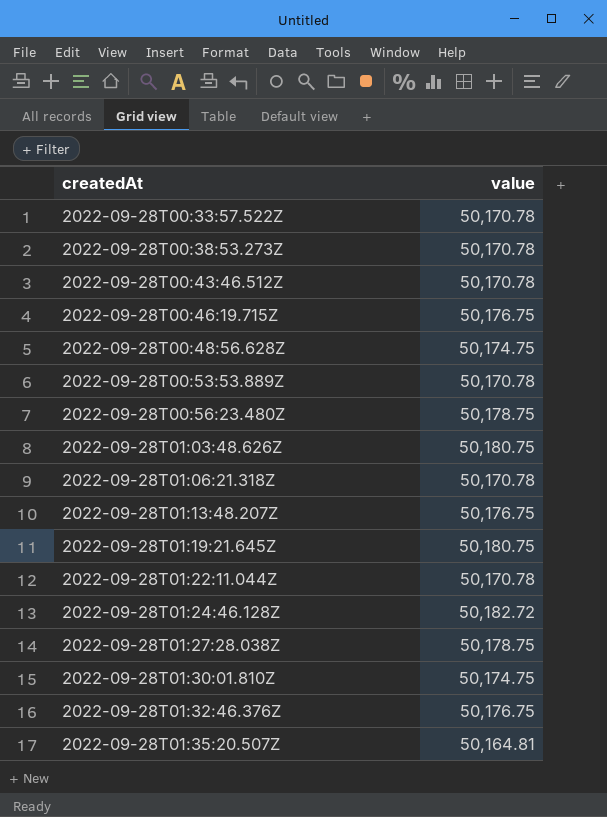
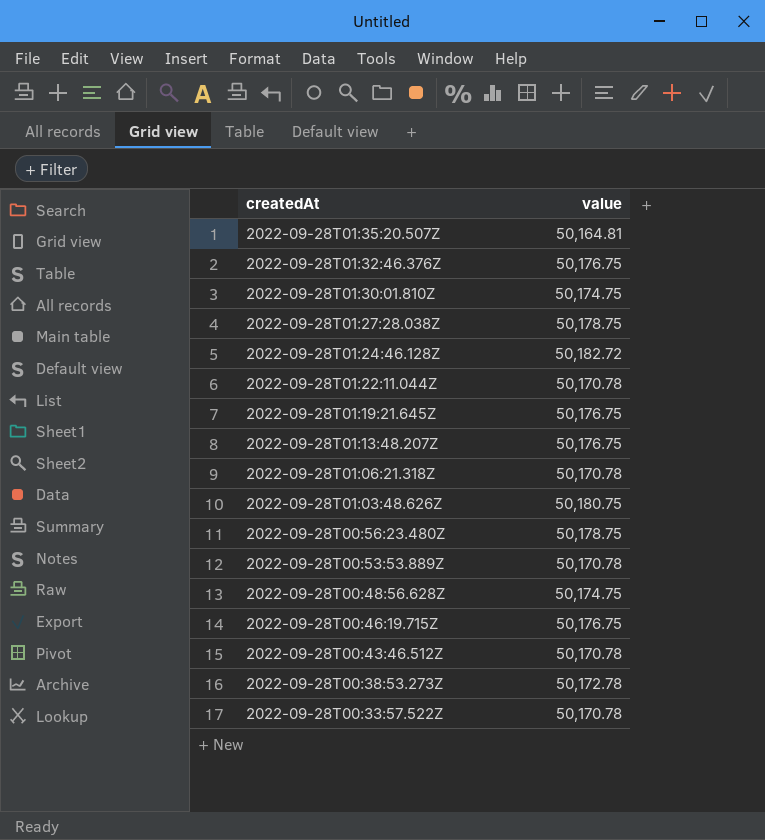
row order: createdAt ascending -> createdAt descending
2022-09-28T01:19:21.645Z | value: 50,180.75 -> 50,176.75
2022-09-28T00:38:53.273Z | value: 50,170.78 -> 50,172.78

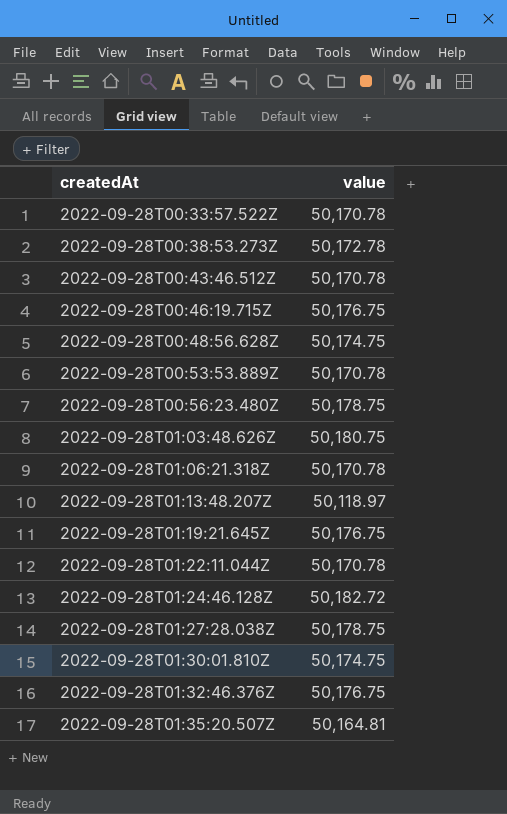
row order: createdAt descending -> createdAt ascending
2022-09-28T01:13:48.207Z | value: 50,176.75 -> 50,118.97

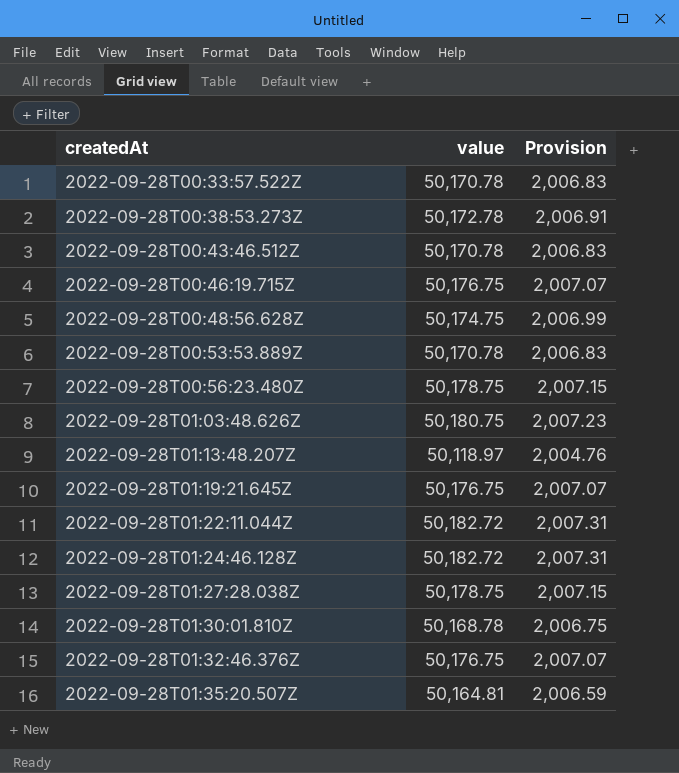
column Provision | formula: none -> [value] * 0.04
row 2022-09-28T01:06:21.318Z: 50,170.78 -> none
2022-09-28T01:22:11.044Z | value: 50,170.78 -> 50,182.72
2022-09-28T01:30:01.810Z | value: 50,174.75 -> 50,168.78

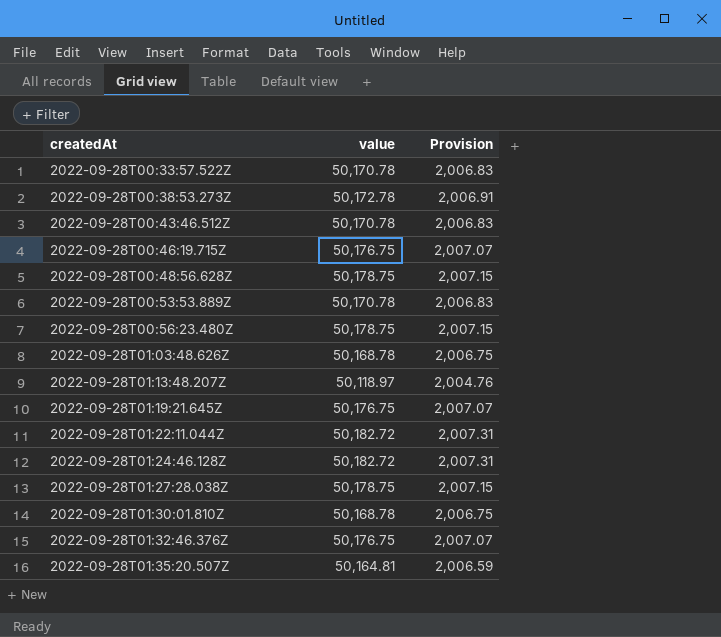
2022-09-28T00:48:56.628Z | value: 50,174.75 -> 50,178.75
2022-09-28T00:48:56.628Z | Provision: 2,006.99 -> 2,007.15
2022-09-28T01:03:48.626Z | value: 50,180.75 -> 50,168.78
2022-09-28T01:03:48.626Z | Provision: 2,007.23 -> 2,006.75

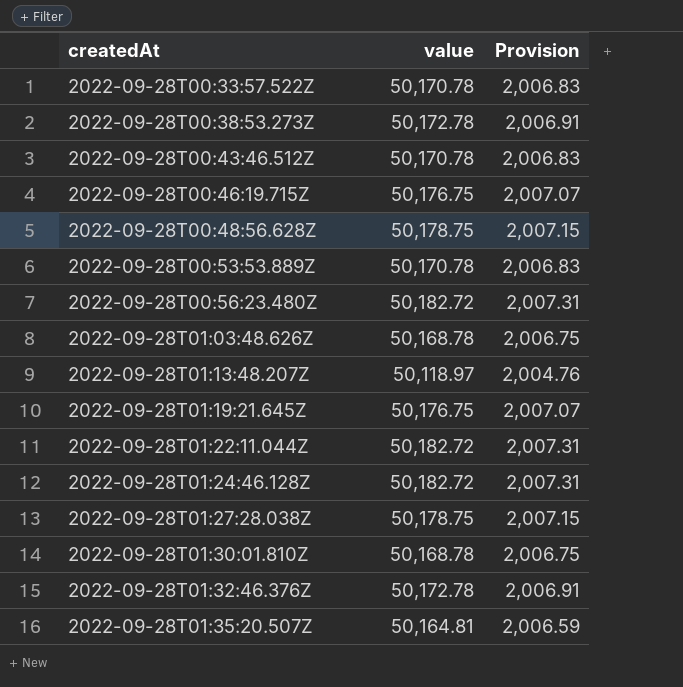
2022-09-28T00:56:23.480Z | value: 50,178.75 -> 50,182.72
2022-09-28T00:56:23.480Z | Provision: 2,007.15 -> 2,007.31
2022-09-28T01:32:46.376Z | value: 50,176.75 -> 50,172.78
2022-09-28T01:32:46.376Z | Provision: 2,007.07 -> 2,006.91

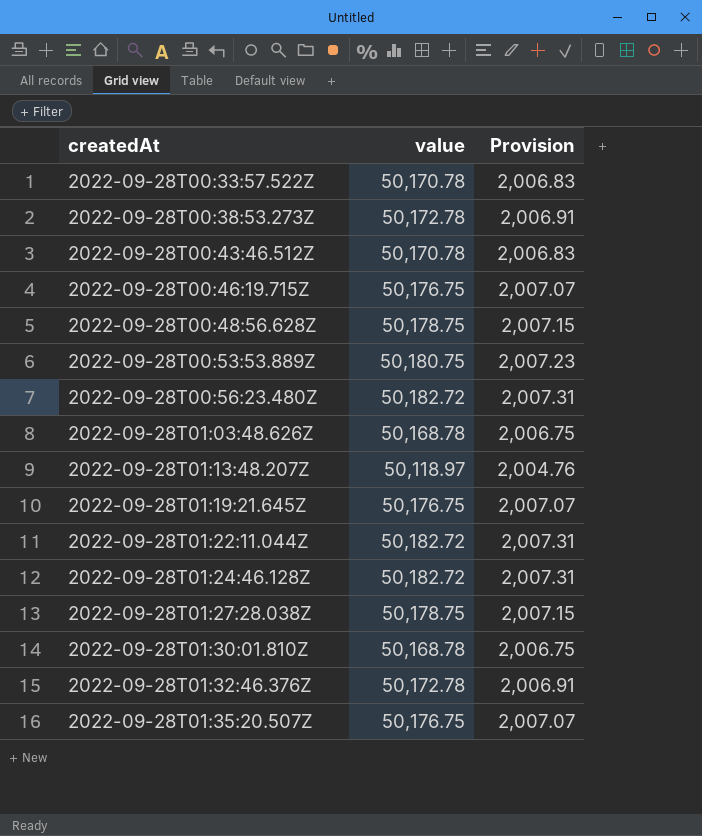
2022-09-28T00:53:53.889Z | value: 50,170.78 -> 50,180.75
2022-09-28T00:53:53.889Z | Provision: 2,006.83 -> 2,007.23
2022-09-28T01:35:20.507Z | value: 50,164.81 -> 50,176.75
2022-09-28T01:35:20.507Z | Provision: 2,006.59 -> 2,007.07

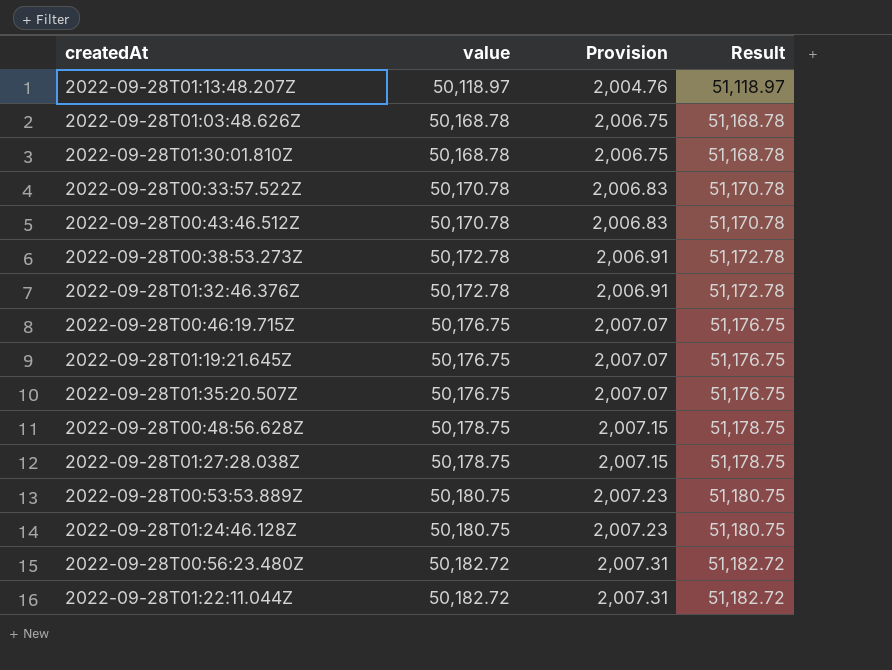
row order: createdAt ascending -> value ascending
column Result | formula: none -> [value] + 1000
2022-09-28T01:24:46.128Z | value: 50,182.72 -> 50,180.75
2022-09-28T01:24:46.128Z | Provision: 2,007.31 -> 2,007.23

